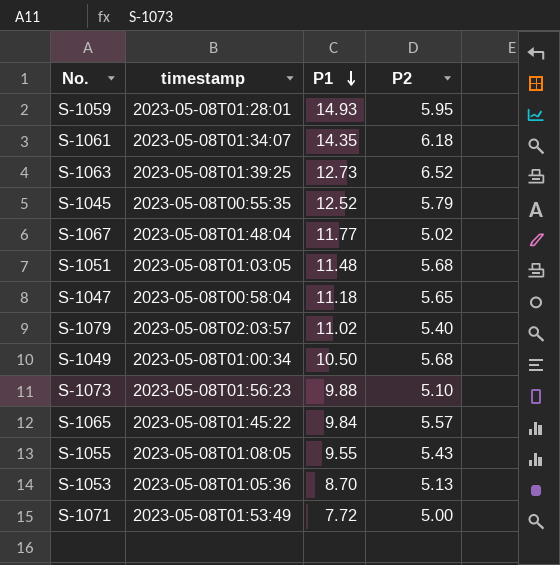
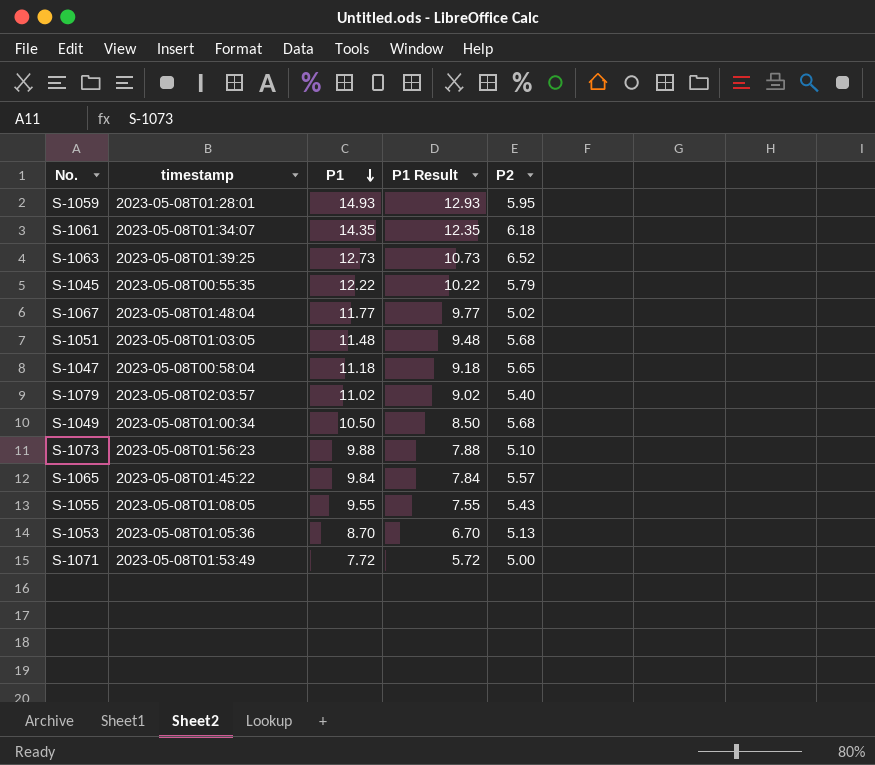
column P1 Result | formula: none -> [P1] - 2
S-1045 | P1: 12.52 -> 12.22

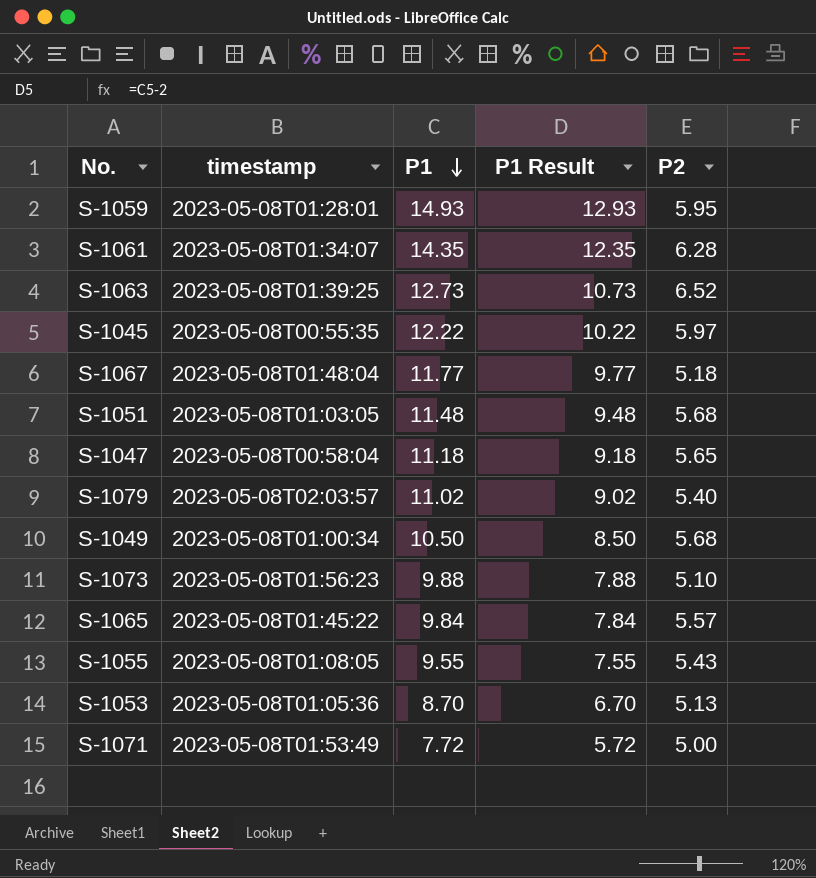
S-1061 | P2: 6.18 -> 6.28
S-1045 | P2: 5.79 -> 5.97
S-1067 | P2: 5.02 -> 5.18

